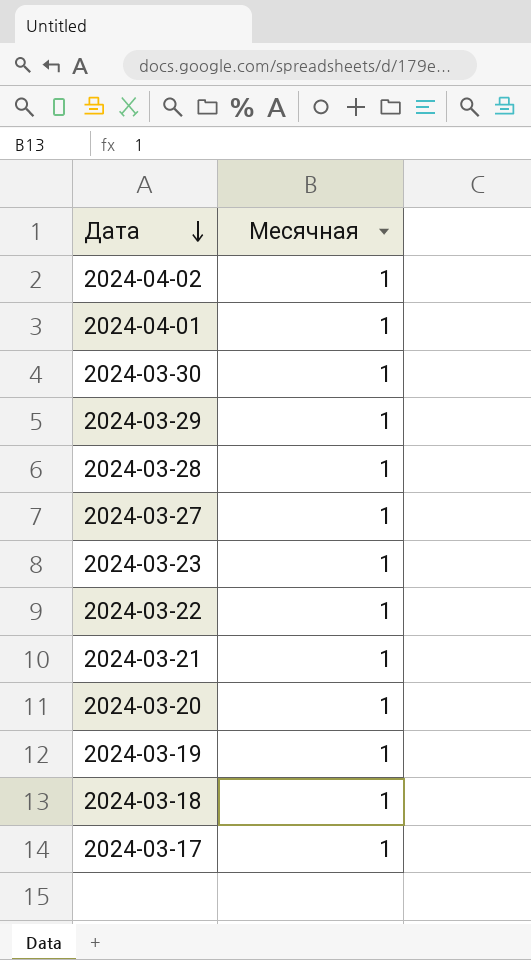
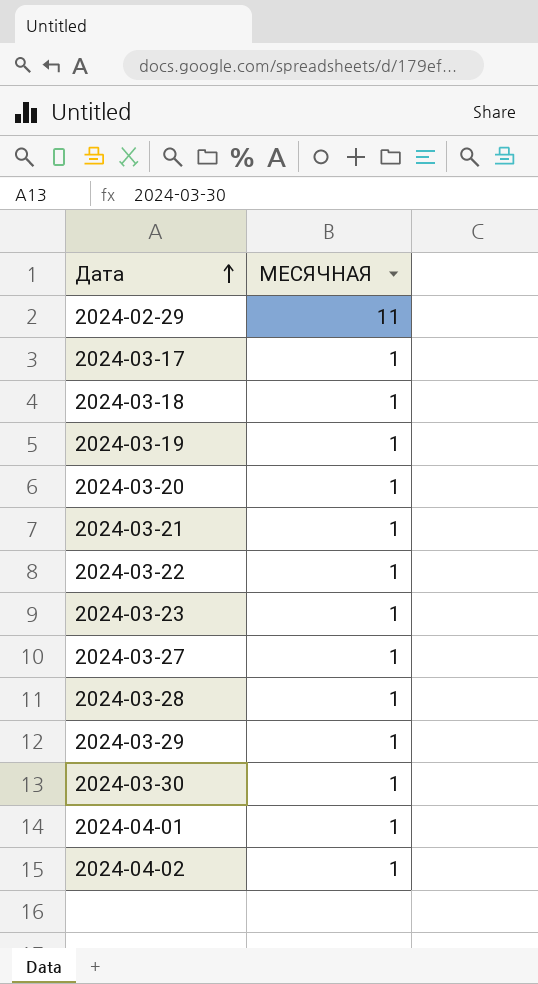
row order: Дата descending -> Дата ascending
column name: Месячная -> МЕСЯЧНАЯ
row 2024-02-29: none -> 11

